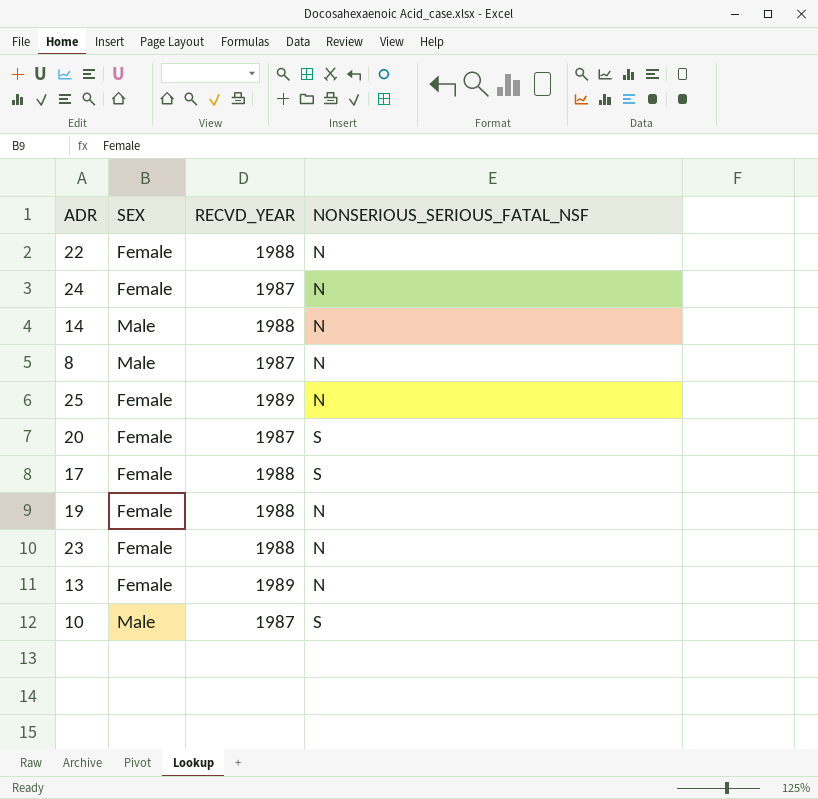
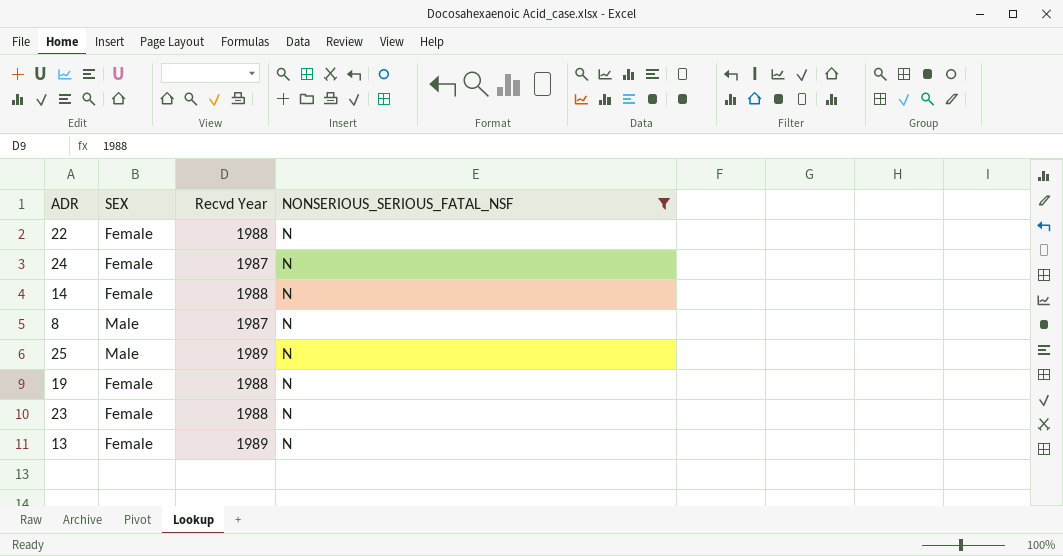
filter: none -> NONSERIOUS_SERIOUS_FATAL_NSF = N
column name: RECVD_YEAR -> Recvd Year
14 | SEX: Male -> Female
25 | SEX: Female -> Male

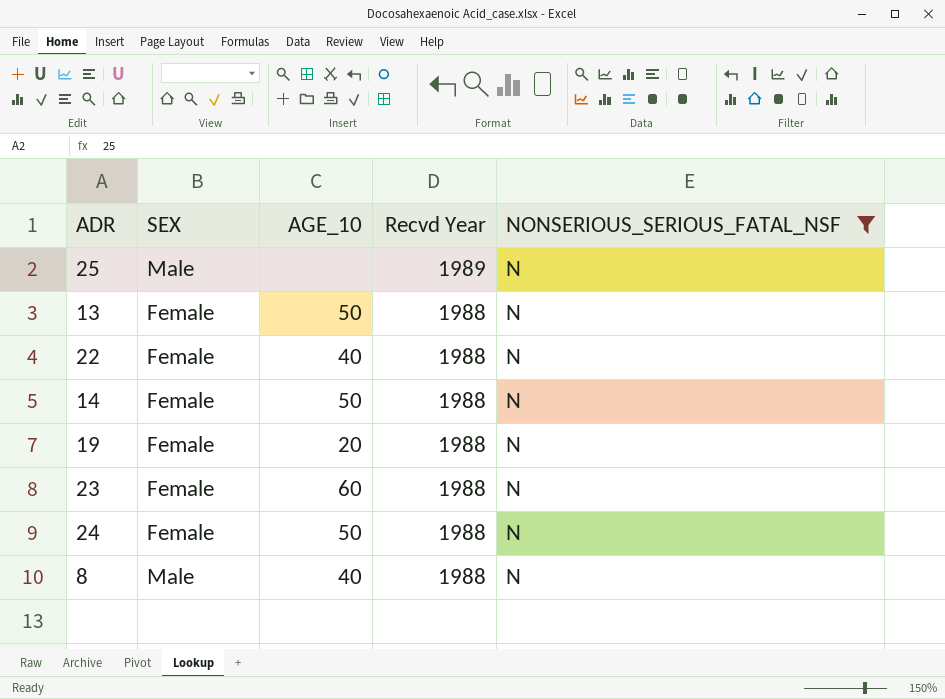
row order: none -> Recvd Year descending
column AGE_10 | position: none -> 3
13 | Recvd Year: 1989 -> 1988
24 | Recvd Year: 1987 -> 1988
8 | Recvd Year: 1987 -> 1988

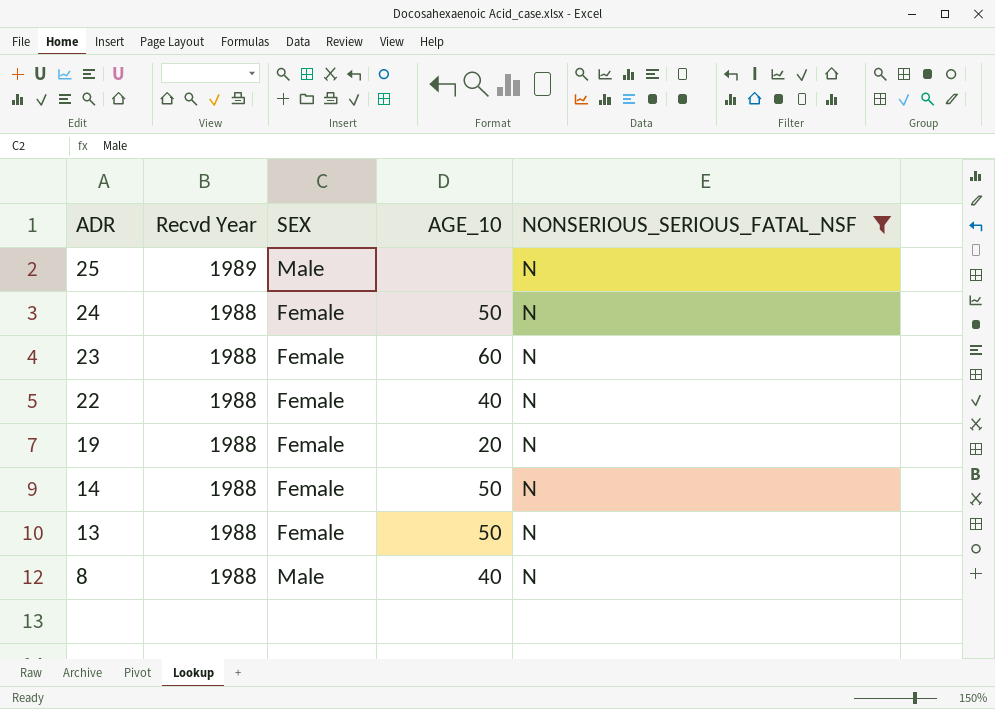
row order: Recvd Year descending -> ADR descending
column Recvd Year | position: 4 -> 2

